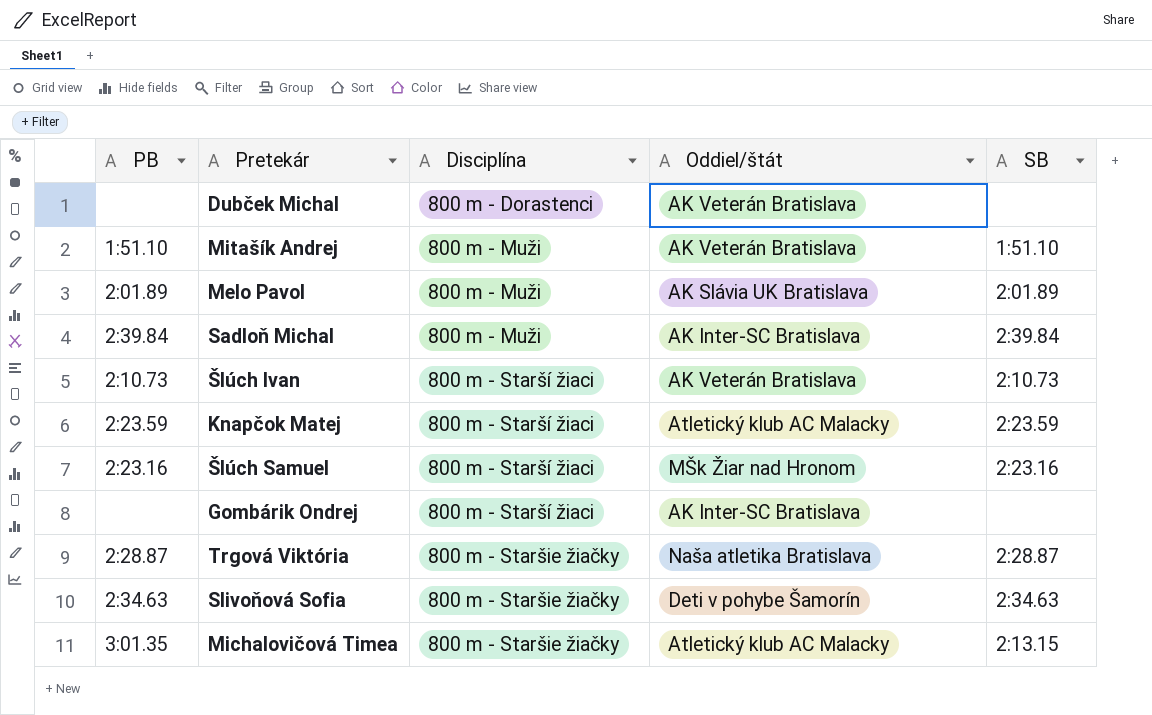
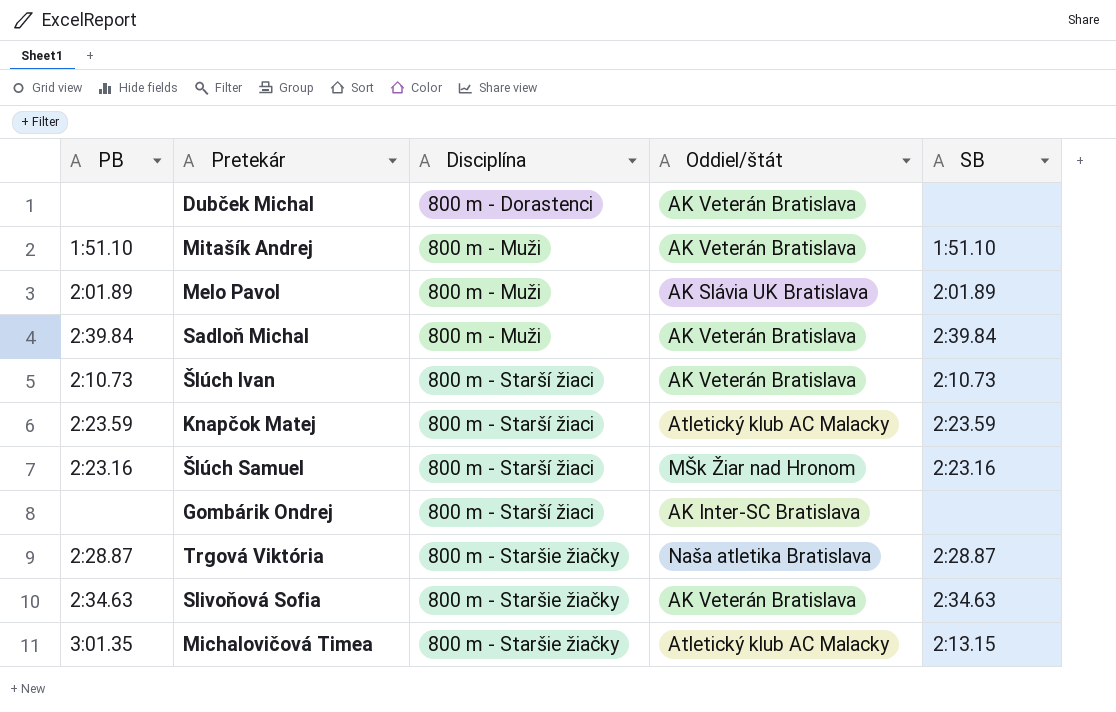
Sadloň Michal | Oddiel/štát: AK Inter-SC Bratislava -> AK Veterán Bratislava
Slivoňová Sofia | Oddiel/štát: Deti v pohybe Šamorín -> AK Veterán Bratislava

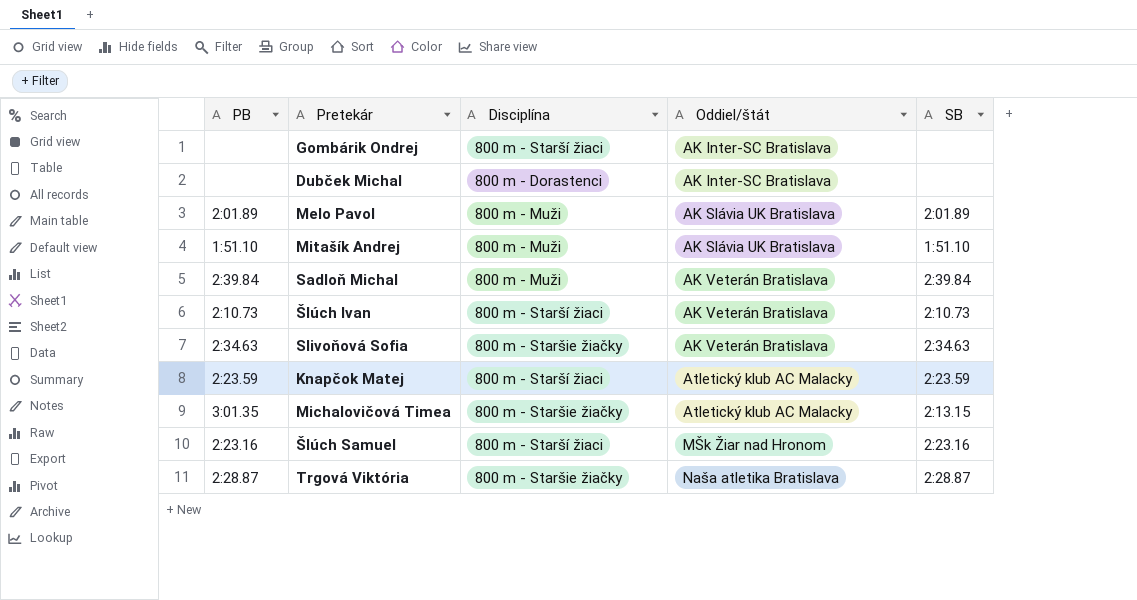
row order: Disciplína ascending -> Oddiel/štát ascending
Dubček Michal | Oddiel/štát: AK Veterán Bratislava -> AK Inter-SC Bratislava
Mitašík Andrej | Oddiel/štát: AK Veterán Bratislava -> AK Slávia UK Bratislava

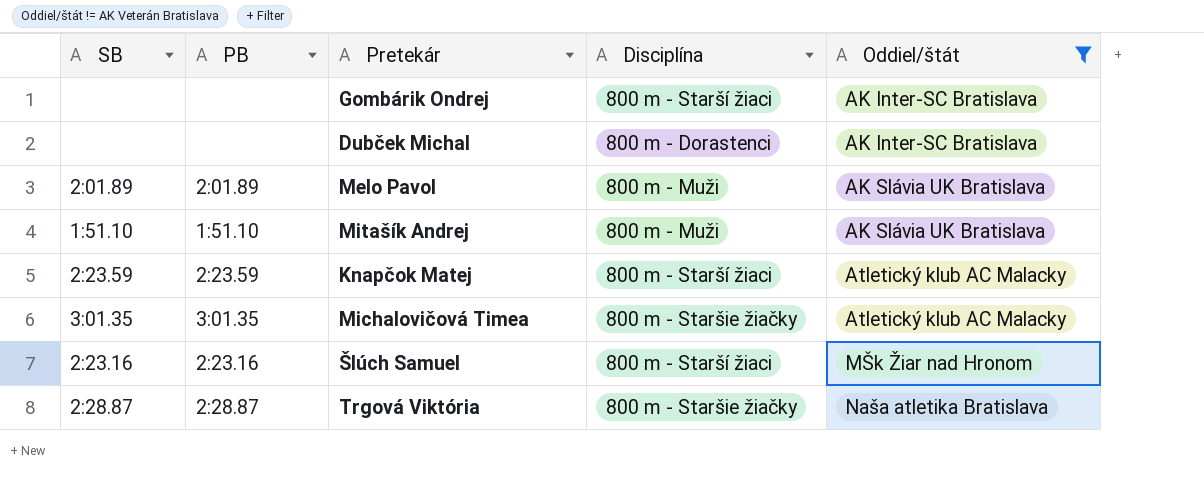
filter: none -> Oddiel/štát != AK Veterán Bratislava
column SB | position: 5 -> 1
Michalovičová Timea | SB: 2:13.15 -> 3:01.35

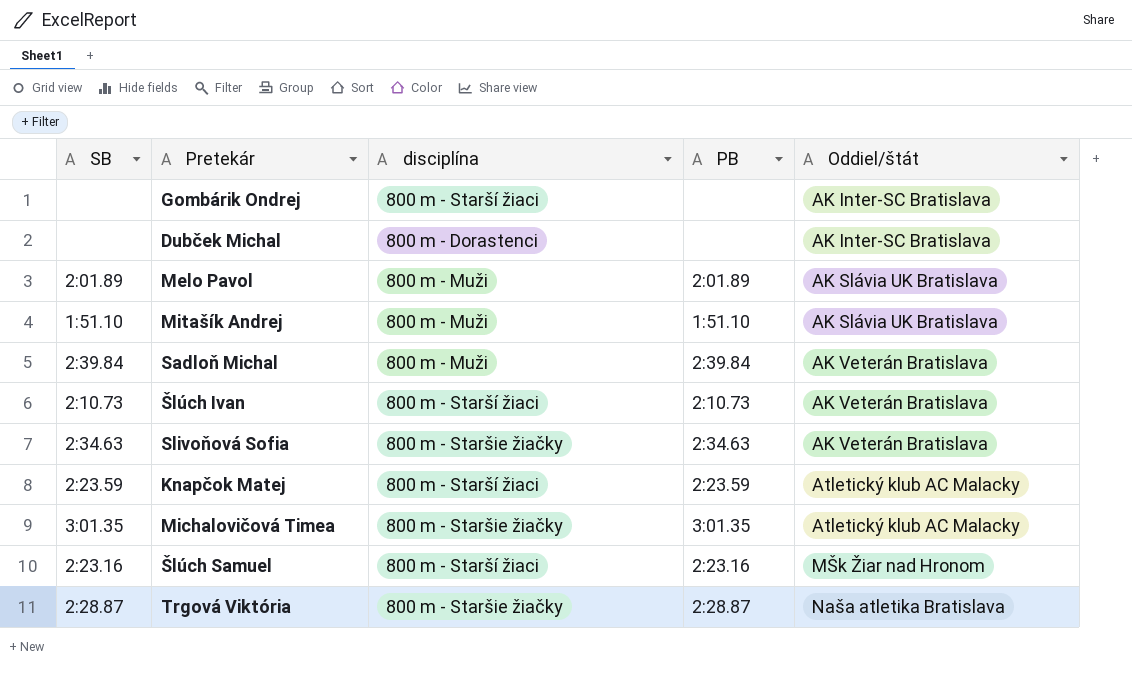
filter: Oddiel/štát != AK Veterán Bratislava -> none
column name: Disciplína -> disciplína
column PB | position: 2 -> 4

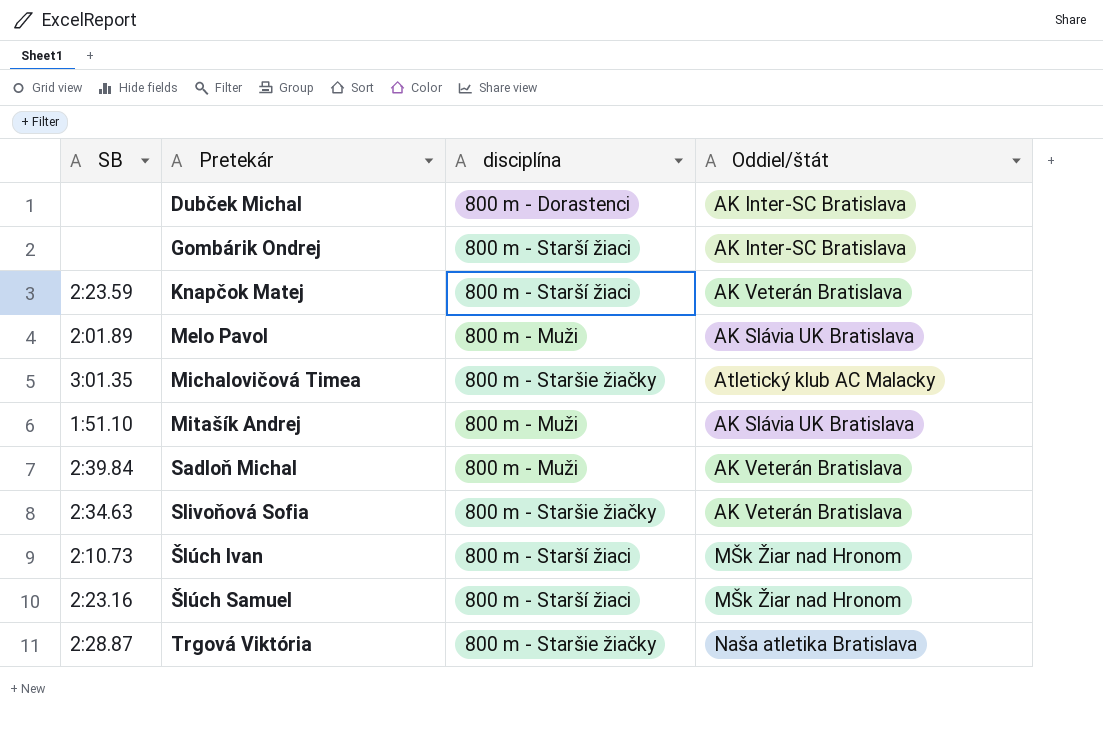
row order: Oddiel/štát ascending -> Pretekár ascending
column PB | position: 4 -> none
Knapčok Matej | Oddiel/štát: Atletický klub AC Malacky -> AK Veterán Bratislava
Šlúch Ivan | Oddiel/štát: AK Veterán Bratislava -> MŠk Žiar nad Hronom

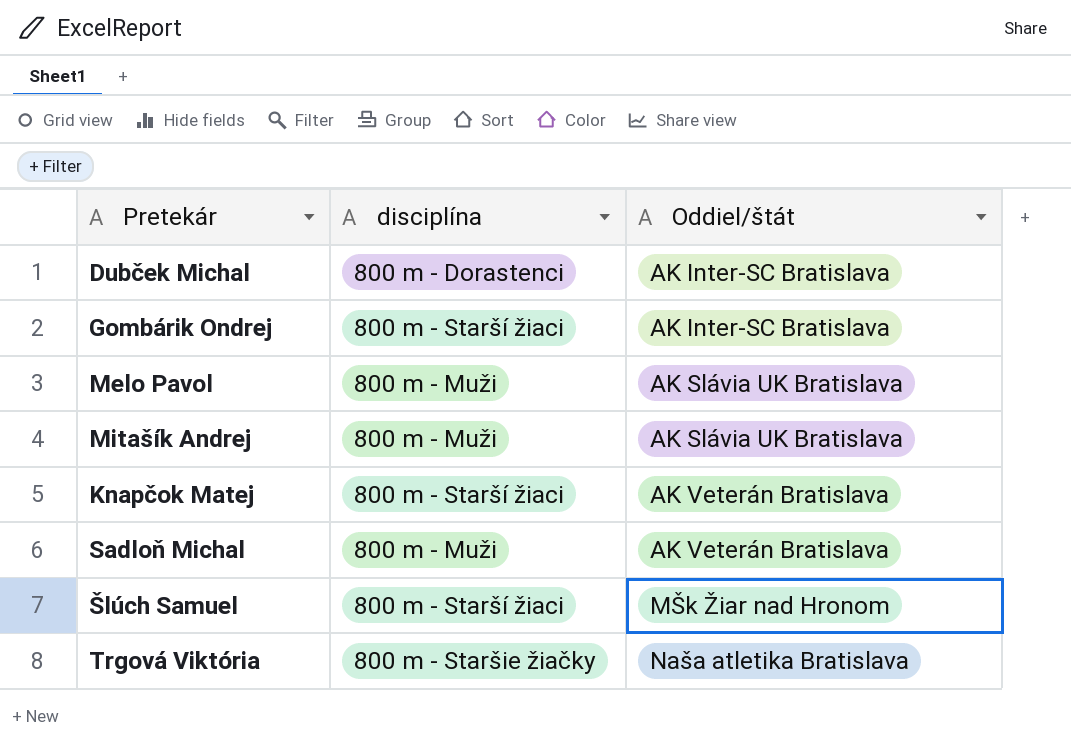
row order: Pretekár ascending -> Oddiel/štát ascending
column SB | position: 1 -> none
row Michalovičová Timea: 3:01.35 | 800 m - Staršie žiačky | Atletický klub AC Malacky -> none
row Slivoňová Sofia: 2:34.63 | 800 m - Staršie žiačky | AK Veterán Bratislava -> none
row Šlúch Ivan: 2:10.73 | 800 m - Starší žiaci | MŠk Žiar nad Hronom -> none

